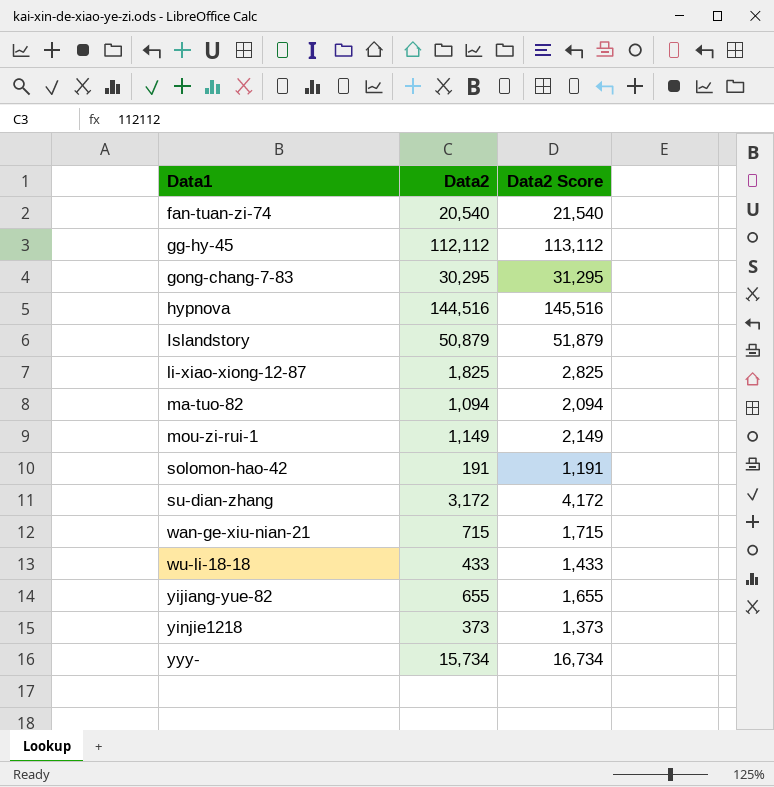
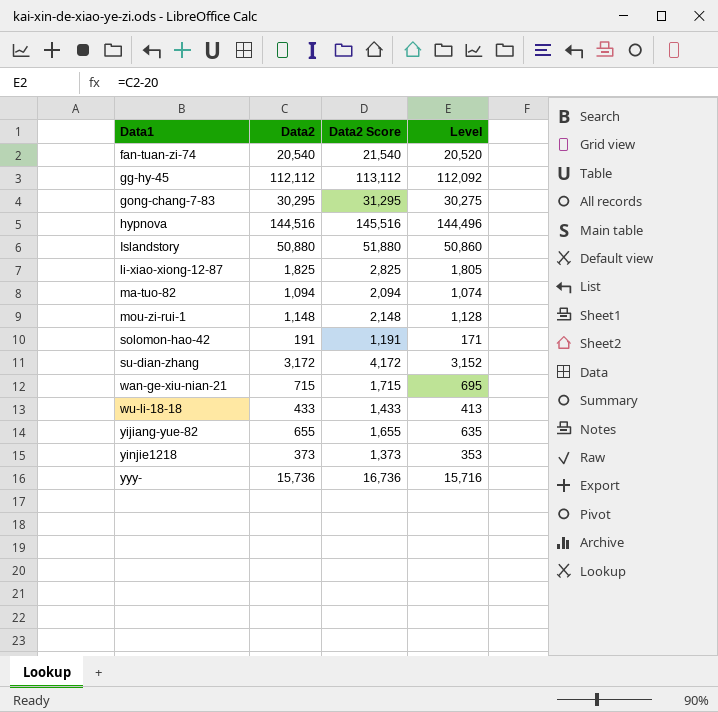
column Level | formula: none -> [Data2] - 20
Islandstory | Data2: 50,879 -> 50,880
Islandstory | Data2 Score: 51,879 -> 51,880
mou-zi-rui-1 | Data2: 1,149 -> 1,148
mou-zi-rui-1 | Data2 Score: 2,149 -> 2,148
yyy- | Data2: 15,734 -> 15,736
yyy- | Data2 Score: 16,734 -> 16,736

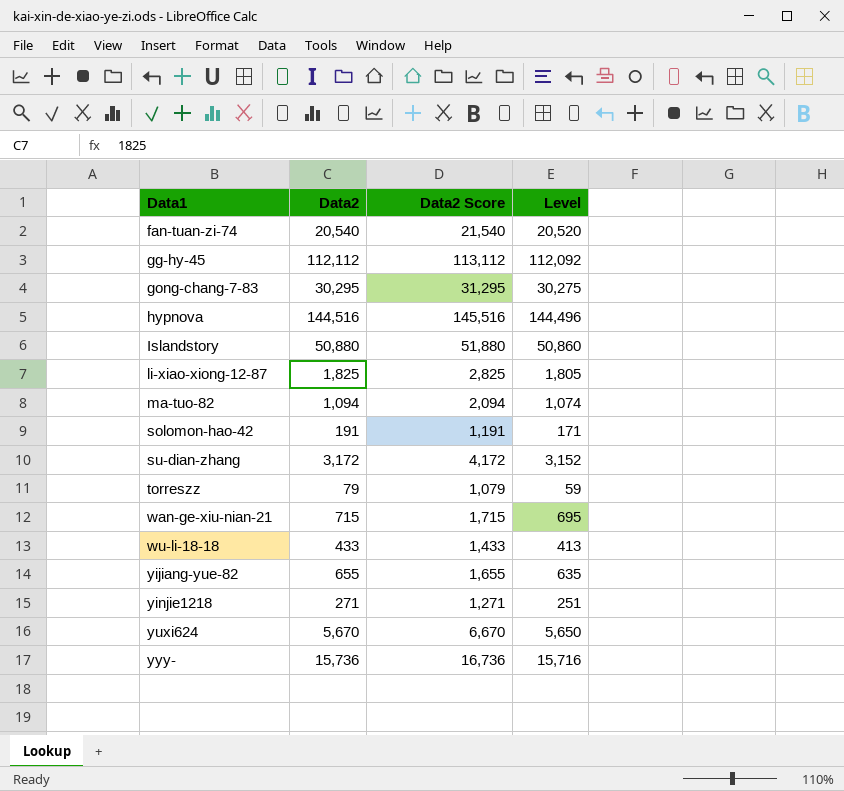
row mou-zi-rui-1: 1,148 | 2,148 | 1,128 -> none
row torreszz: none -> 79 | 1,079 | 59
yinjie1218 | Data2: 373 -> 271
yinjie1218 | Data2 Score: 1,373 -> 1,271
yinjie1218 | Level: 353 -> 251
row yuxi624: none -> 5,670 | 6,670 | 5,650

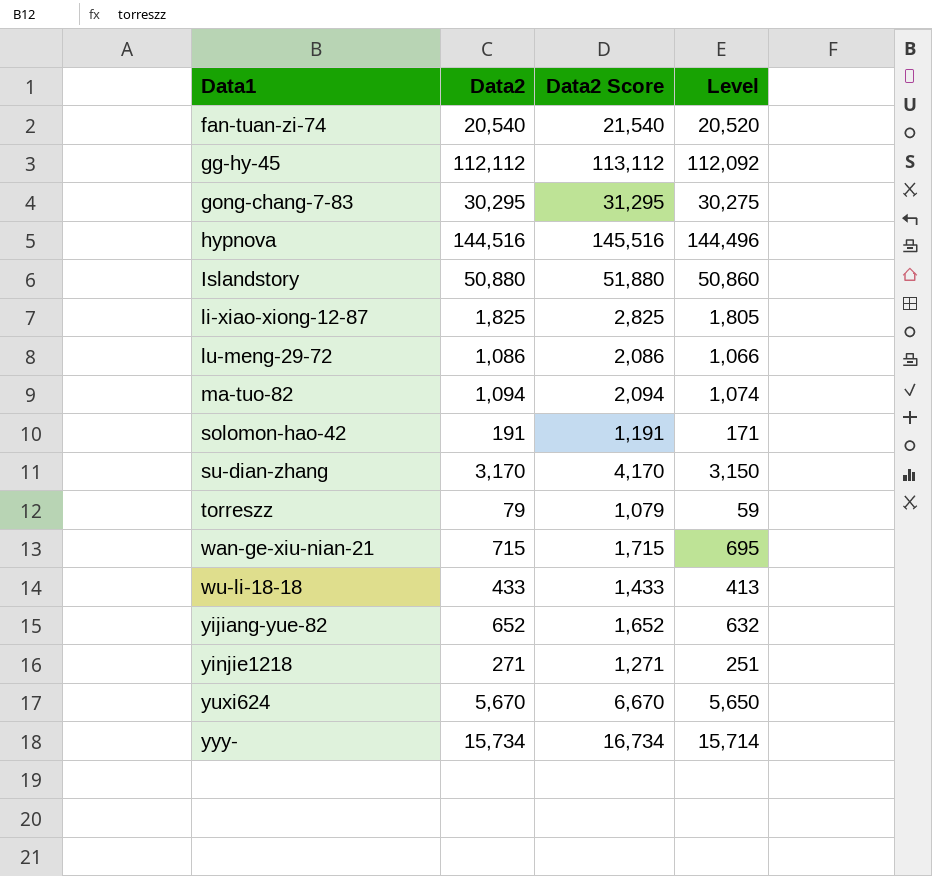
row lu-meng-29-72: none -> 1,086 | 2,086 | 1,066
su-dian-zhang | Data2: 3,172 -> 3,170
su-dian-zhang | Data2 Score: 4,172 -> 4,170
su-dian-zhang | Level: 3,152 -> 3,150
yijiang-yue-82 | Data2: 655 -> 652
yijiang-yue-82 | Data2 Score: 1,655 -> 1,652
yijiang-yue-82 | Level: 635 -> 632
yyy- | Data2: 15,736 -> 15,734
yyy- | Data2 Score: 16,736 -> 16,734
yyy- | Level: 15,716 -> 15,714

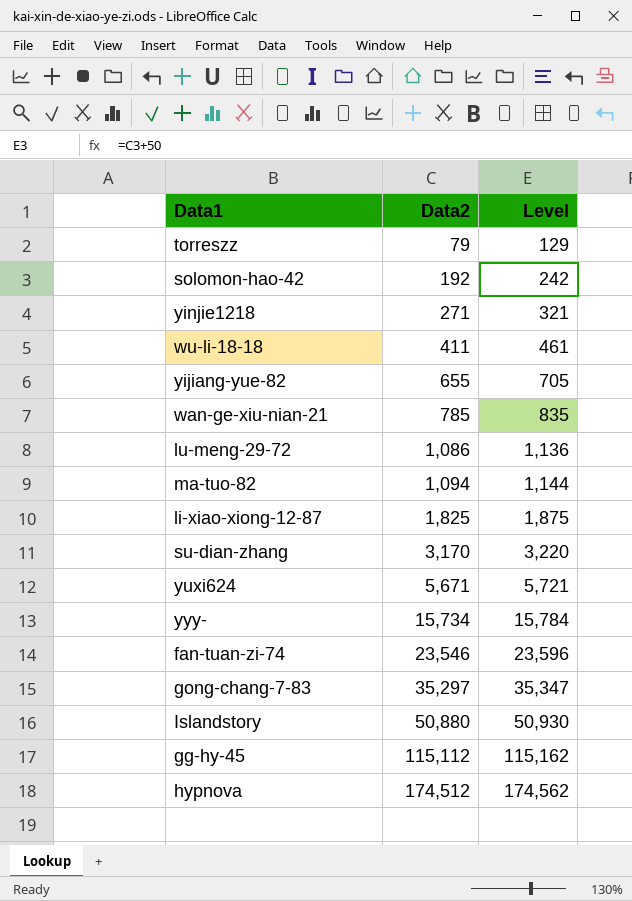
row order: Data1 ascending -> Data2 ascending
column Data2 Score | formula: [Data2] + 1000 -> none
column Level | formula: [Data2] - 20 -> [Data2] + 50
solomon-hao-42 | Data2: 191 -> 192
wu-li-18-18 | Data2: 433 -> 411
yijiang-yue-82 | Data2: 652 -> 655
wan-ge-xiu-nian-21 | Data2: 715 -> 785
yuxi624 | Data2: 5,670 -> 5,671
fan-tuan-zi-74 | Data2: 20,540 -> 23,546
gong-chang-7-83 | Data2: 30,295 -> 35,297
gg-hy-45 | Data2: 112,112 -> 115,112
hypnova | Data2: 144,516 -> 174,512

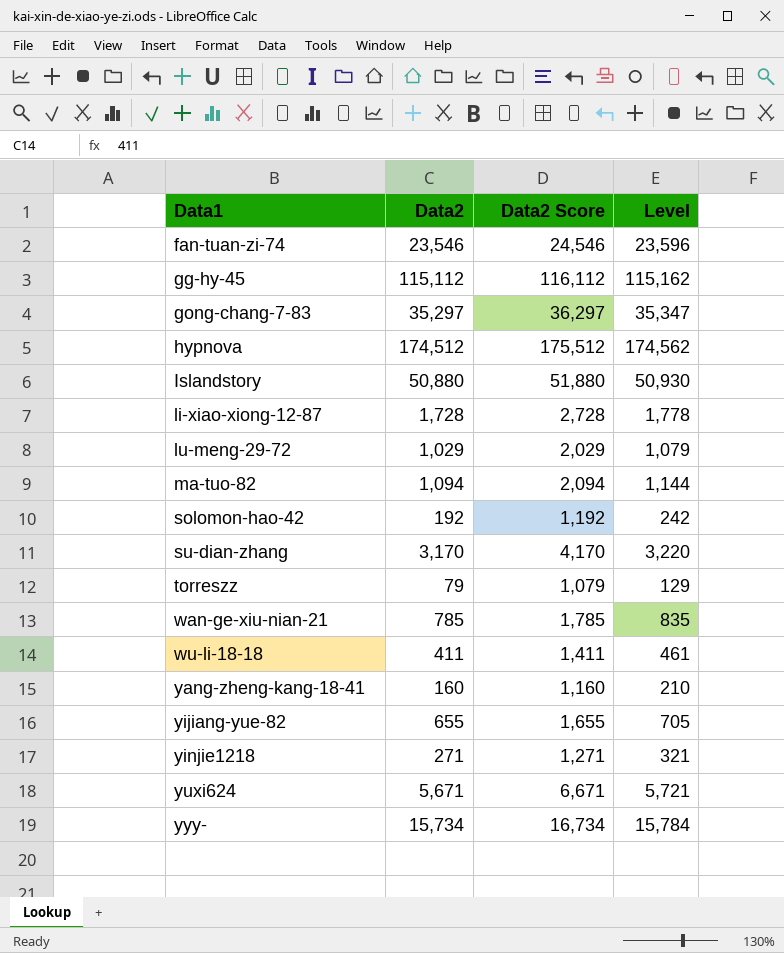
row order: Data2 ascending -> Data1 ascending
column Data2 Score | formula: none -> [Data2] + 1000
li-xiao-xiong-12-87 | Data2: 1,825 -> 1,728
li-xiao-xiong-12-87 | Level: 1,875 -> 1,778
lu-meng-29-72 | Data2: 1,086 -> 1,029
lu-meng-29-72 | Level: 1,136 -> 1,079
row yang-zheng-kang-18-41: none -> 160 | 1,160 | 210

